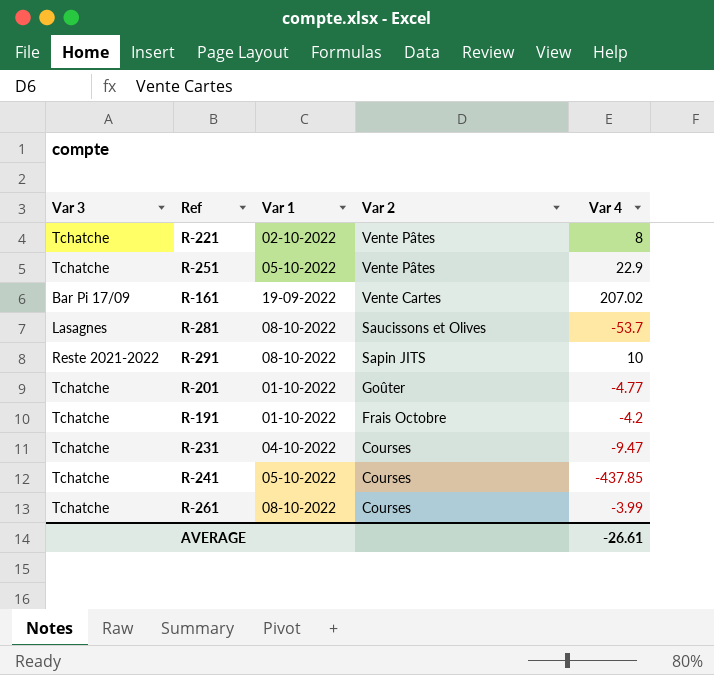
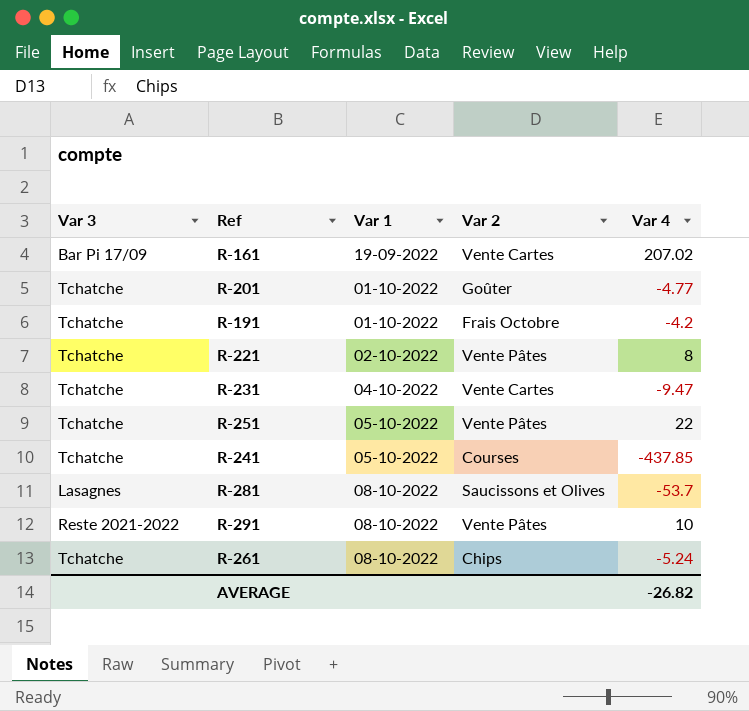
row order: Var 2 descending -> Var 1 ascending
R-231 | Var 2: Courses -> Vente Cartes
R-251 | Var 4: 22.9 -> 22
R-291 | Var 2: Sapin JITS -> Vente Pâtes
R-261 | Var 2: Courses -> Chips
R-261 | Var 4: -3.99 -> -5.24
AVERAGE | Var 4: -26.61 -> -26.82

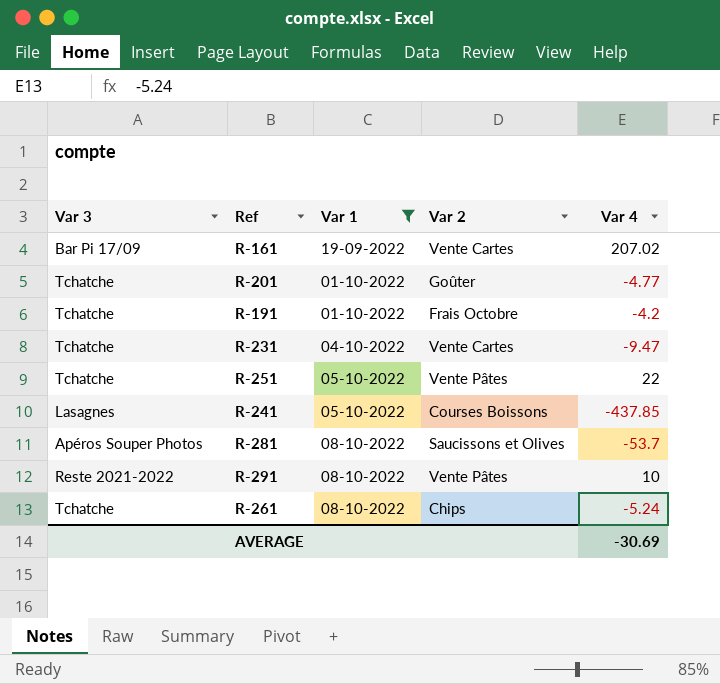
filter: none -> Var 1 != 02-10-2022
R-241 | Var 3: Tchatche -> Lasagnes
R-241 | Var 2: Courses -> Courses Boissons
R-281 | Var 3: Lasagnes -> Apéros Souper Photos
AVERAGE | Var 4: -26.82 -> -30.69

